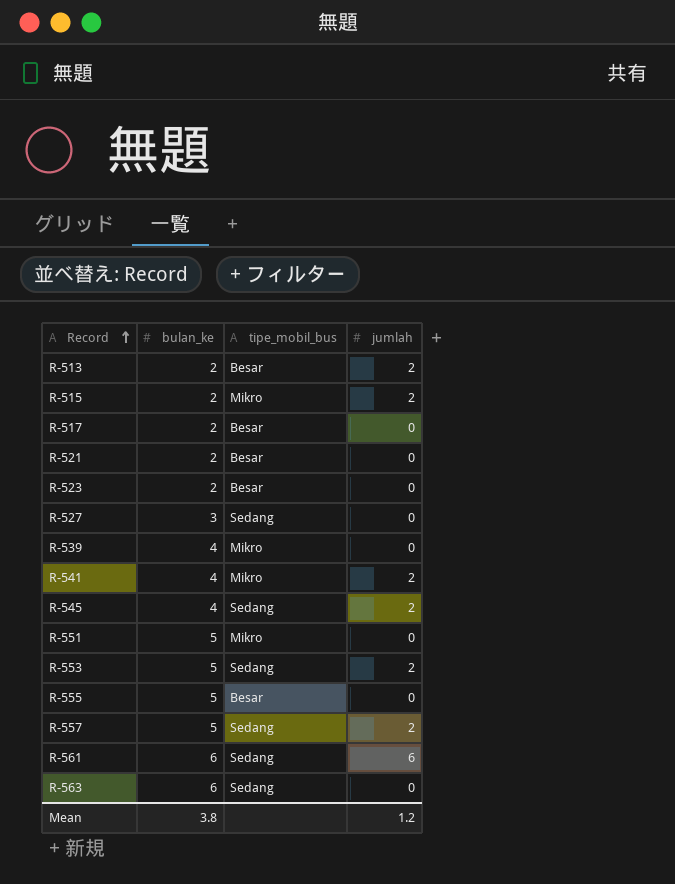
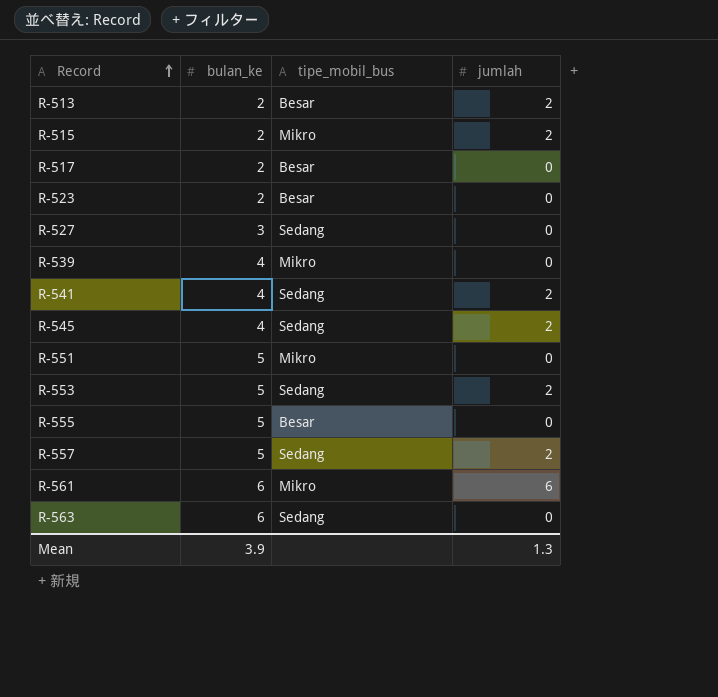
row R-521: 2 | Besar | 0 -> none
R-541 | tipe_mobil_bus: Mikro -> Sedang
R-561 | tipe_mobil_bus: Sedang -> Mikro
Mean | bulan_ke: 3.8 -> 3.9
Mean | jumlah: 1.2 -> 1.3

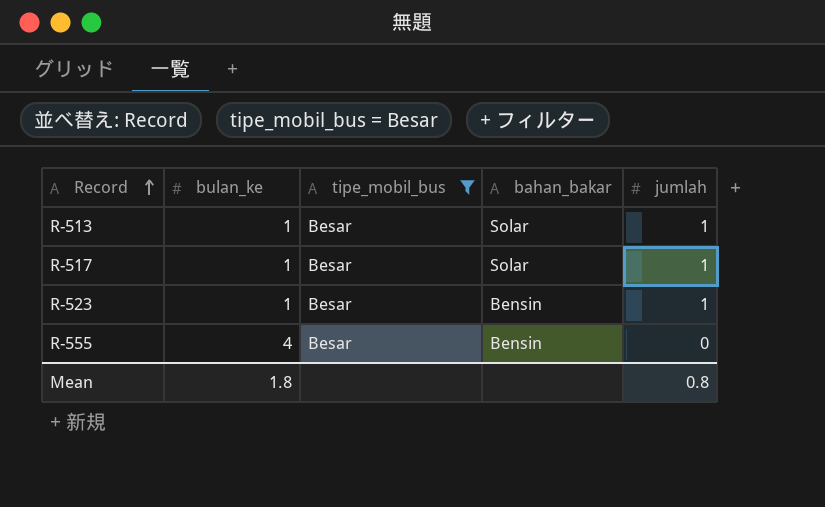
filter: none -> tipe_mobil_bus = Besar
column bahan_bakar | position: none -> 4
R-513 | bulan_ke: 2 -> 1
R-513 | jumlah: 2 -> 1
R-517 | bulan_ke: 2 -> 1
R-517 | jumlah: 0 -> 1
R-523 | bulan_ke: 2 -> 1
R-523 | jumlah: 0 -> 1
R-555 | bulan_ke: 5 -> 4
Mean | bulan_ke: 3.9 -> 1.8
Mean | jumlah: 1.3 -> 0.8

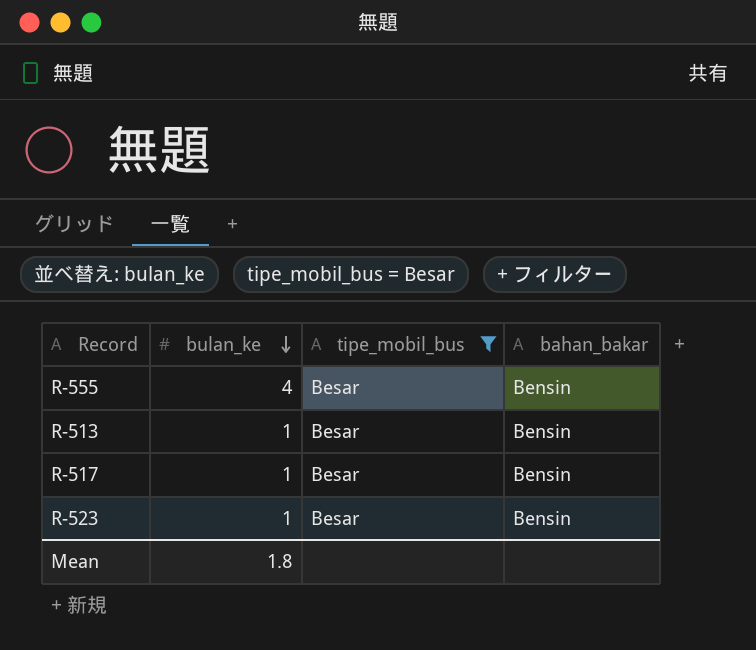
row order: Record ascending -> bulan_ke descending
column jumlah | position: 5 -> none
R-513 | bahan_bakar: Solar -> Bensin
R-517 | bahan_bakar: Solar -> Bensin

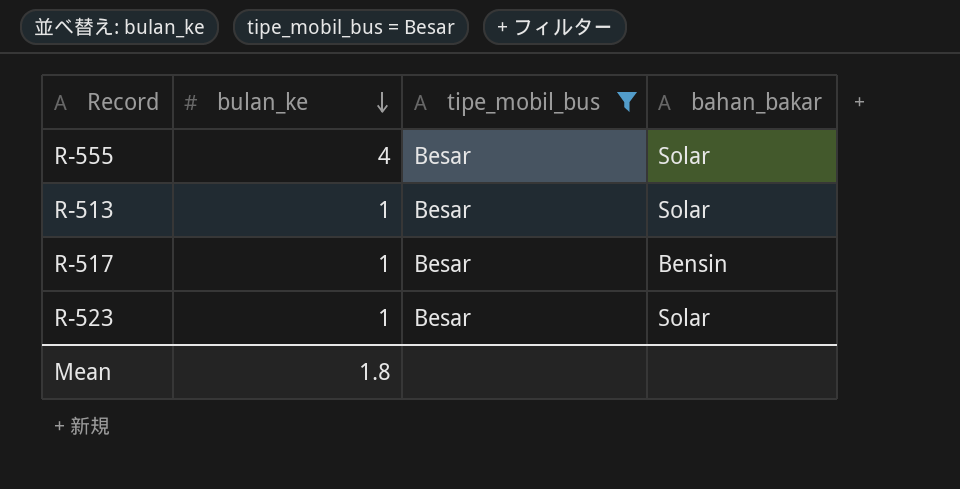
R-555 | bahan_bakar: Bensin -> Solar
R-513 | bahan_bakar: Bensin -> Solar
R-523 | bahan_bakar: Bensin -> Solar

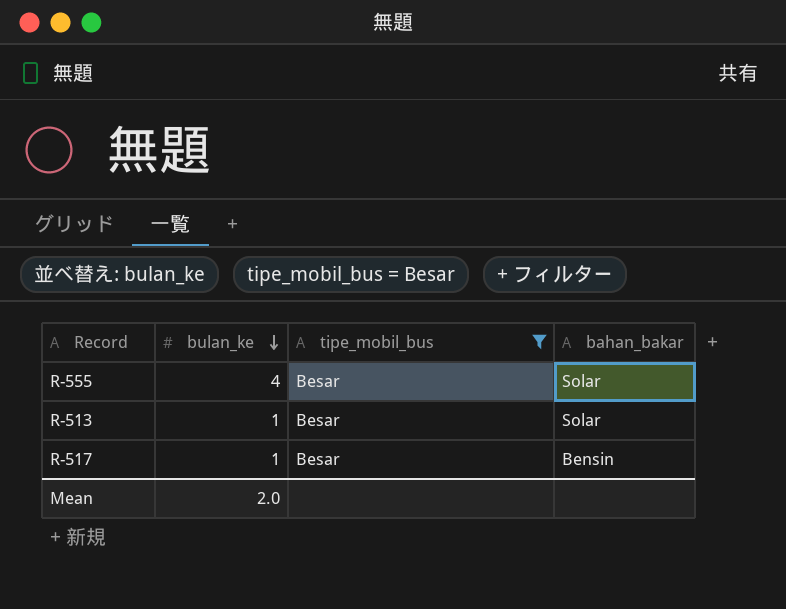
row R-523: 1 | Besar | Solar -> none
Mean | bulan_ke: 1.8 -> 2.0

